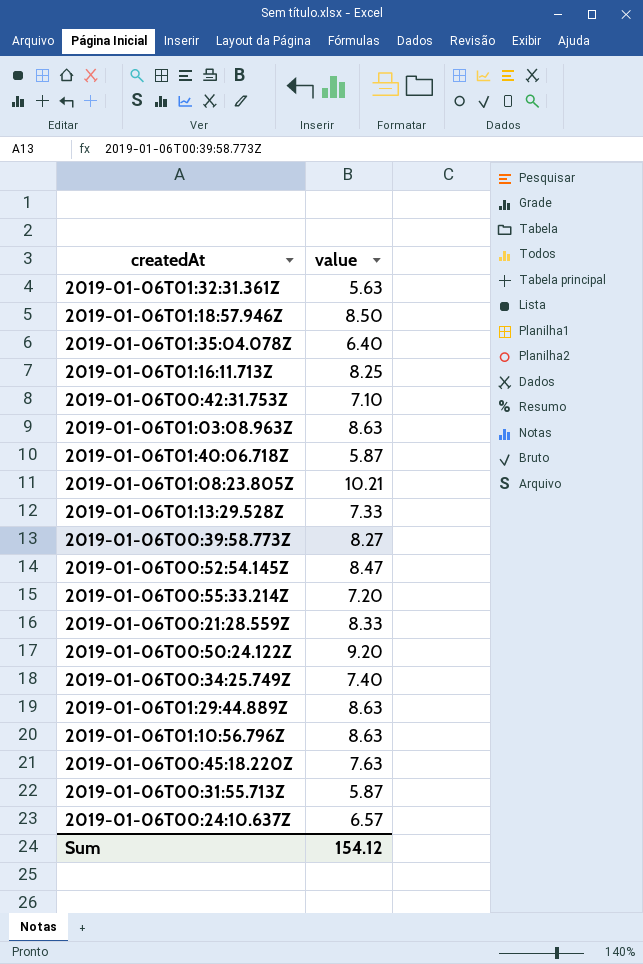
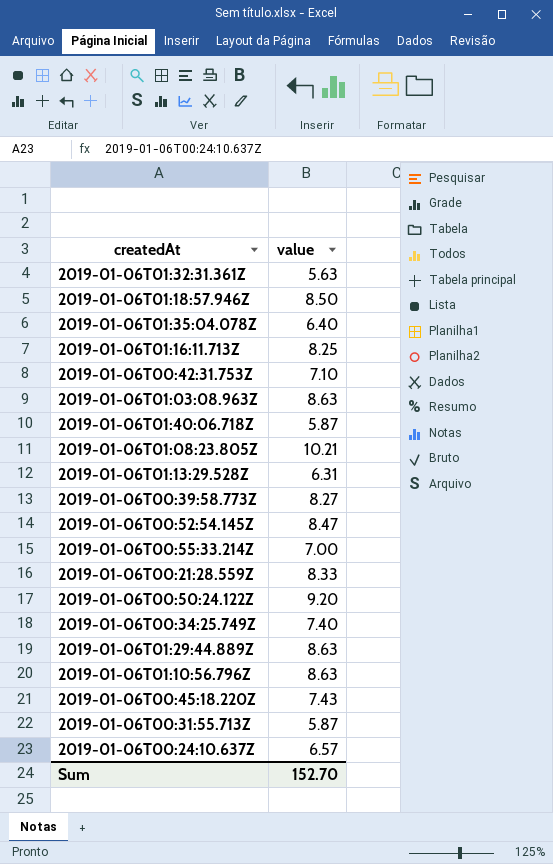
2019-01-06T01:13:29.528Z | value: 7.33 -> 6.31
2019-01-06T00:55:33.214Z | value: 7.20 -> 7.00
2019-01-06T00:45:18.220Z | value: 7.63 -> 7.43
Sum | value: 154.12 -> 152.70

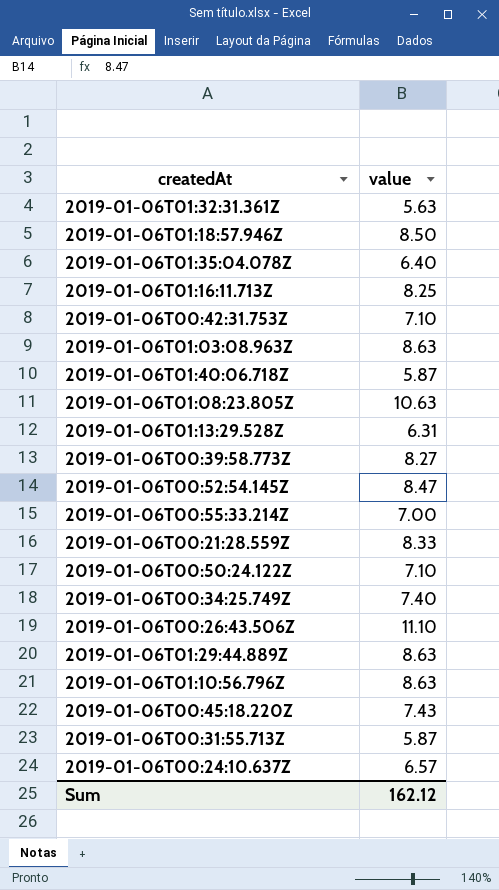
2019-01-06T01:08:23.805Z | value: 10.21 -> 10.63
2019-01-06T00:50:24.122Z | value: 9.20 -> 7.10
row 2019-01-06T00:26:43.506Z: none -> 11.10
Sum | value: 152.70 -> 162.12

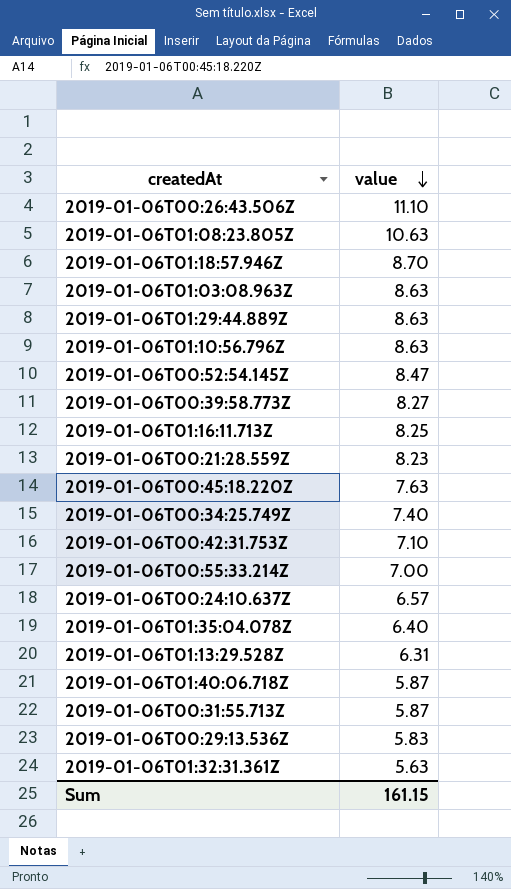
row order: none -> value descending
row 2019-01-06T00:50:24.122Z: 7.10 -> none
2019-01-06T01:18:57.946Z | value: 8.50 -> 8.70
2019-01-06T00:21:28.559Z | value: 8.33 -> 8.23
2019-01-06T00:45:18.220Z | value: 7.43 -> 7.63
row 2019-01-06T00:29:13.536Z: none -> 5.83
Sum | value: 162.12 -> 161.15

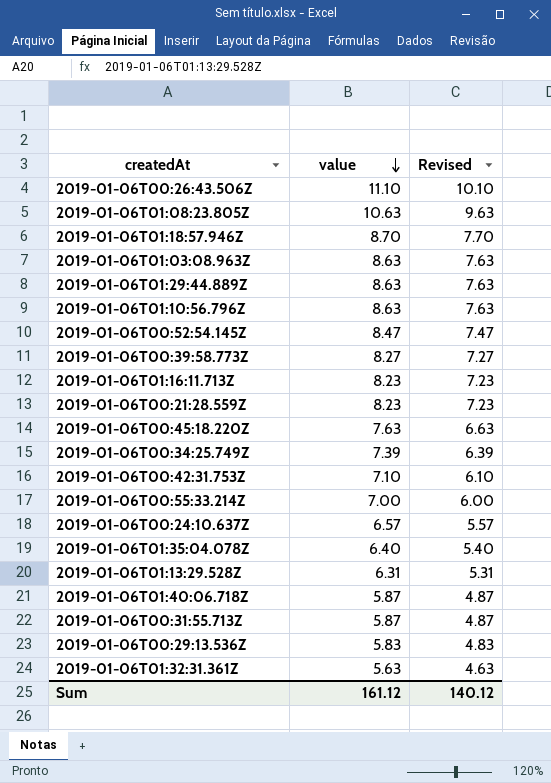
column Revised | formula: none -> [value] - 1
2019-01-06T01:16:11.713Z | value: 8.25 -> 8.23
2019-01-06T00:34:25.749Z | value: 7.40 -> 7.39
Sum | value: 161.15 -> 161.12

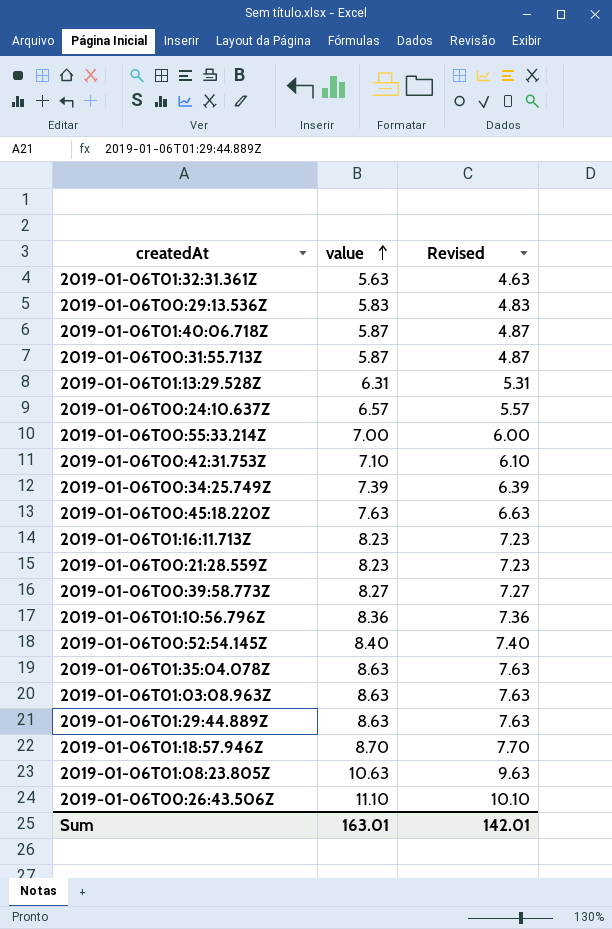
row order: value descending -> value ascending
2019-01-06T01:10:56.796Z | value: 8.63 -> 8.36
2019-01-06T01:10:56.796Z | Revised: 7.63 -> 7.36
2019-01-06T00:52:54.145Z | value: 8.47 -> 8.40
2019-01-06T00:52:54.145Z | Revised: 7.47 -> 7.40
2019-01-06T01:35:04.078Z | value: 6.40 -> 8.63
2019-01-06T01:35:04.078Z | Revised: 5.40 -> 7.63
Sum | value: 161.12 -> 163.01
Sum | Revised: 140.12 -> 142.01

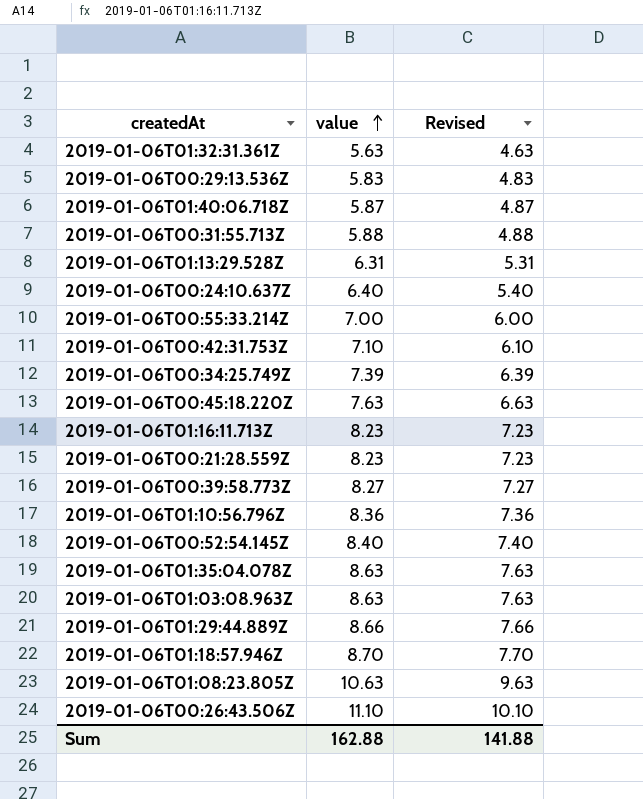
2019-01-06T00:31:55.713Z | value: 5.87 -> 5.88
2019-01-06T00:31:55.713Z | Revised: 4.87 -> 4.88
2019-01-06T00:24:10.637Z | value: 6.57 -> 6.40
2019-01-06T00:24:10.637Z | Revised: 5.57 -> 5.40
2019-01-06T01:29:44.889Z | value: 8.63 -> 8.66
2019-01-06T01:29:44.889Z | Revised: 7.63 -> 7.66
Sum | value: 163.01 -> 162.88
Sum | Revised: 142.01 -> 141.88

